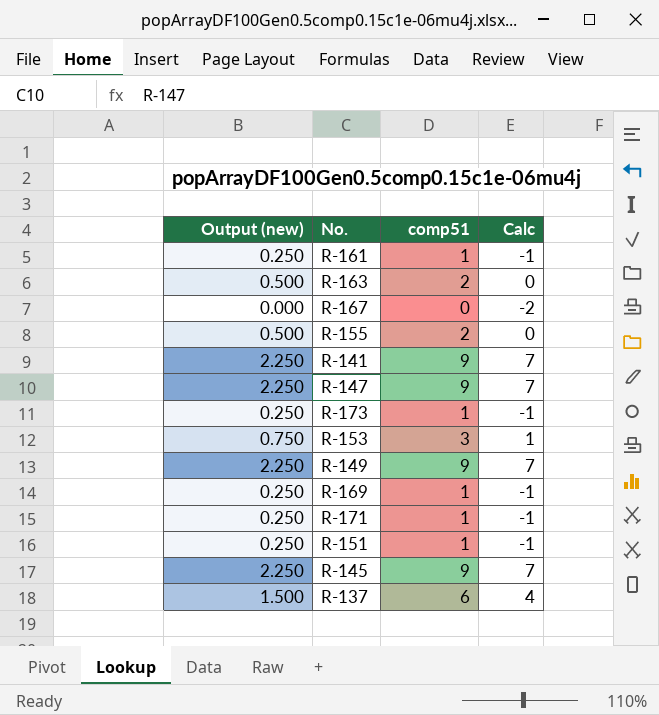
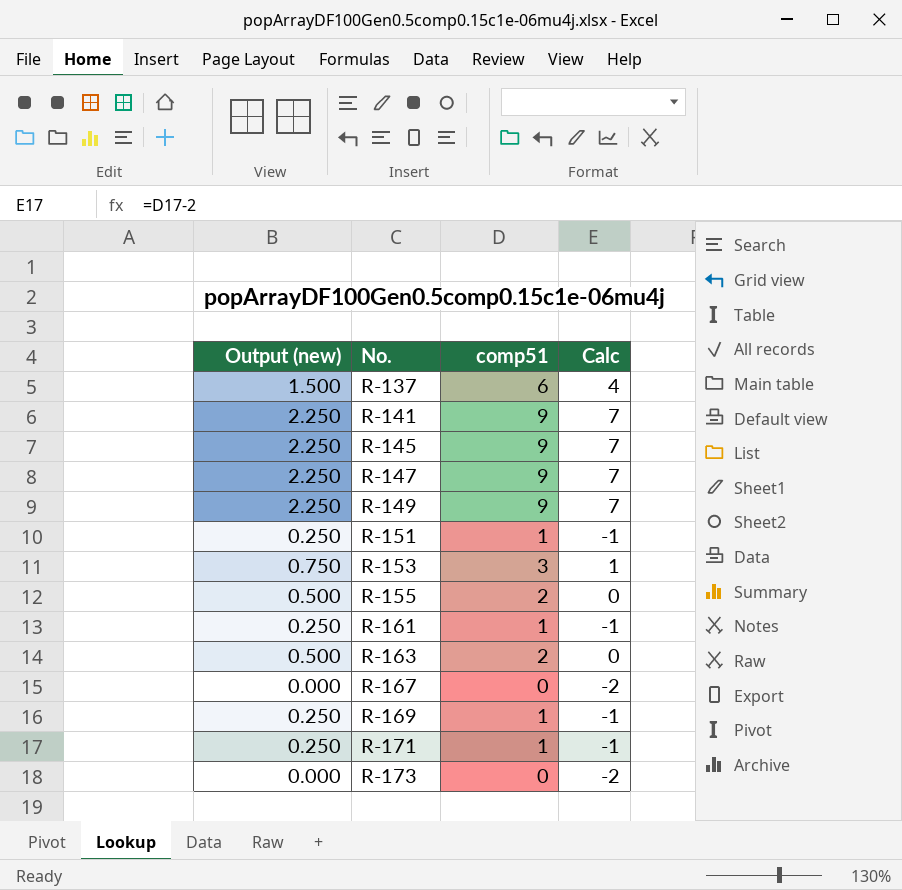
row order: none -> No. ascending
R-173 | Output (new): 0.250 -> 0.000
R-173 | comp51: 1 -> 0
R-173 | Calc: -1 -> -2

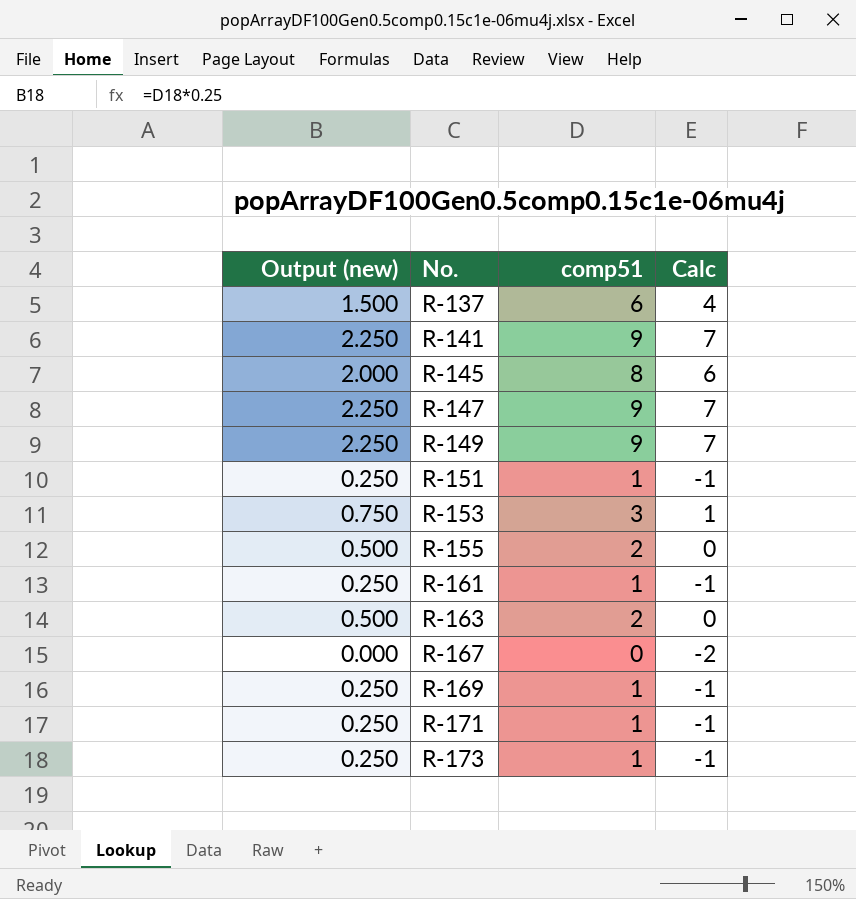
R-145 | Output (new): 2.250 -> 2.000
R-145 | comp51: 9 -> 8
R-145 | Calc: 7 -> 6
R-173 | Output (new): 0.000 -> 0.250
R-173 | comp51: 0 -> 1
R-173 | Calc: -2 -> -1

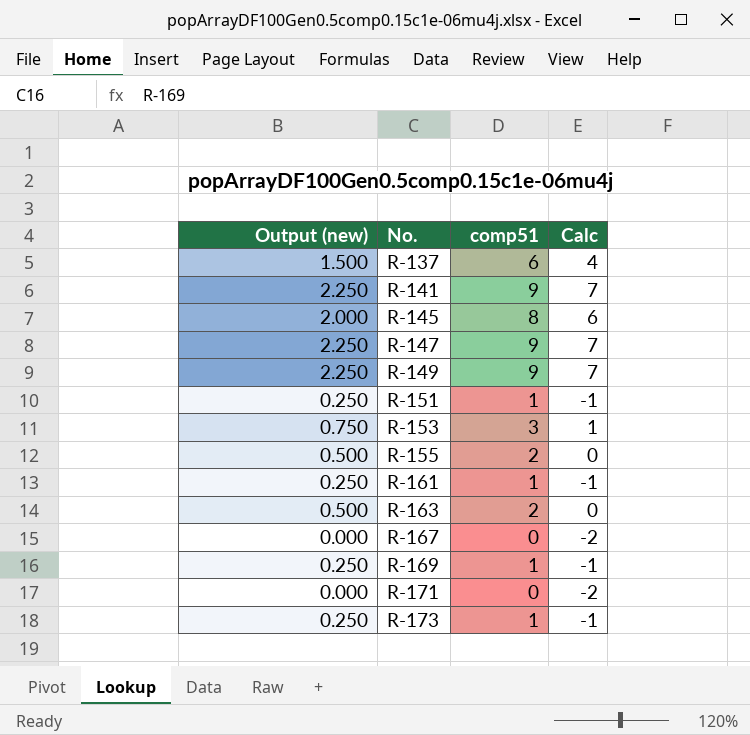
R-171 | Output (new): 0.250 -> 0.000
R-171 | comp51: 1 -> 0
R-171 | Calc: -1 -> -2

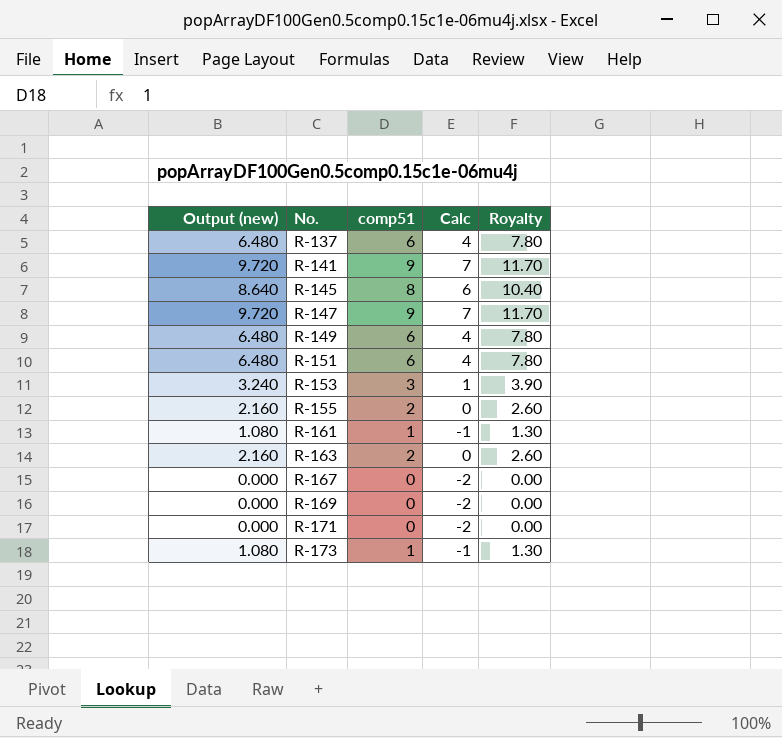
column Output (new) | formula: [comp51] * 0.25 -> [comp51] * 1.08
column Royalty | formula: none -> [comp51] * 1.3
R-149 | comp51: 9 -> 6
R-149 | Calc: 7 -> 4
R-151 | comp51: 1 -> 6
R-151 | Calc: -1 -> 4
R-169 | comp51: 1 -> 0
R-169 | Calc: -1 -> -2

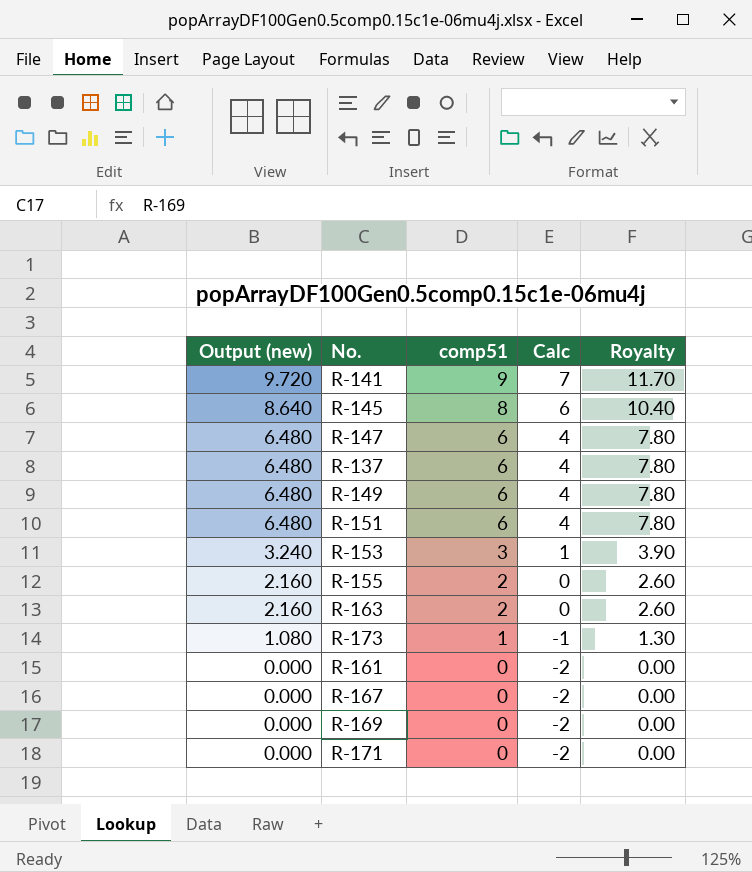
row order: No. ascending -> Output (new) descending
R-147 | Output (new): 9.720 -> 6.480
R-147 | comp51: 9 -> 6
R-147 | Calc: 7 -> 4
R-147 | Royalty: 11.70 -> 7.80
R-161 | Output (new): 1.080 -> 0.000
R-161 | comp51: 1 -> 0
R-161 | Calc: -1 -> -2
R-161 | Royalty: 1.30 -> 0.00

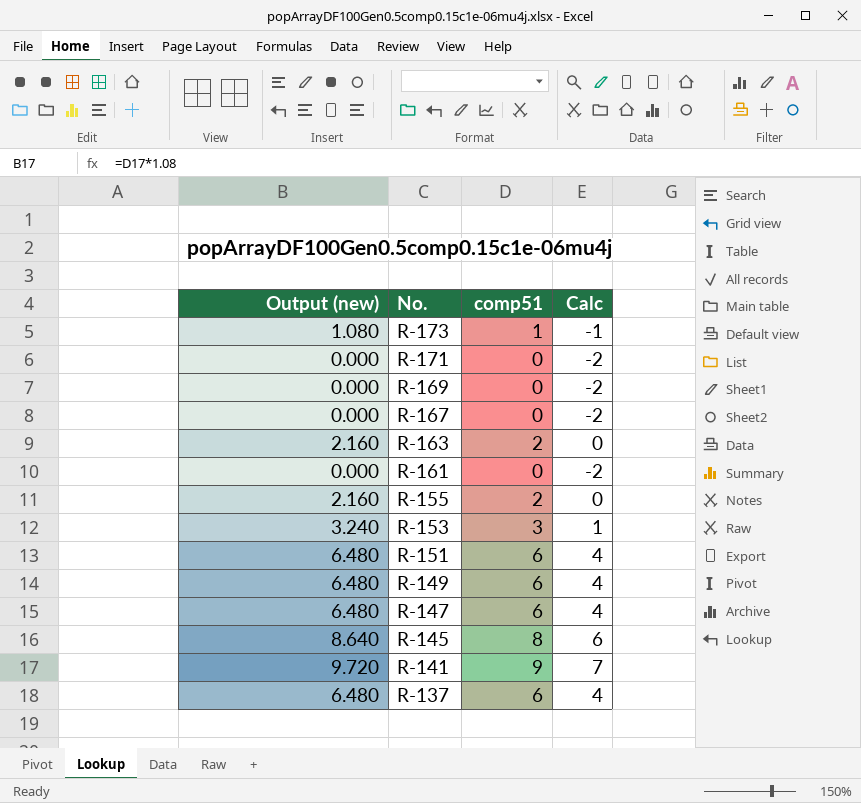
row order: Output (new) descending -> No. descending
column Royalty | formula: [comp51] * 1.3 -> none

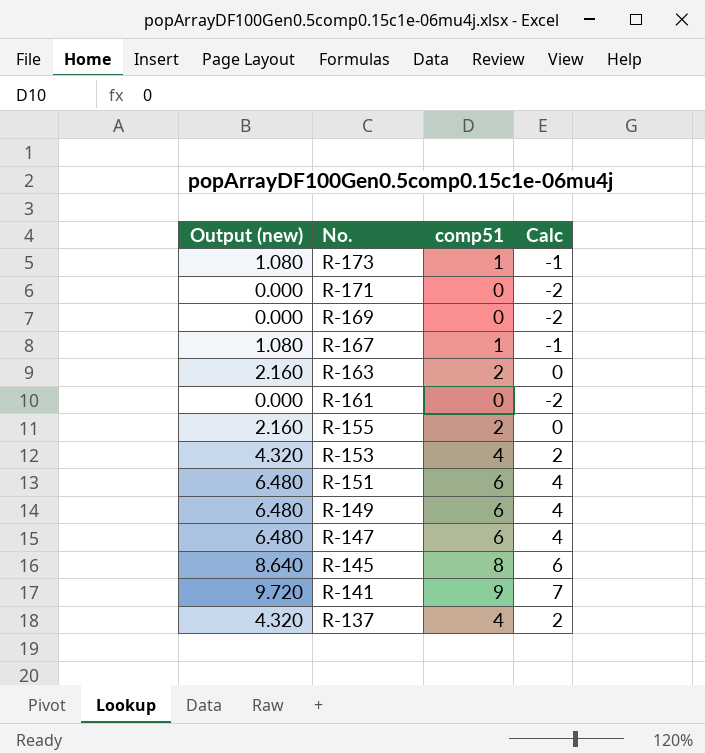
R-167 | Output (new): 0.000 -> 1.080
R-167 | comp51: 0 -> 1
R-167 | Calc: -2 -> -1
R-153 | Output (new): 3.240 -> 4.320
R-153 | comp51: 3 -> 4
R-153 | Calc: 1 -> 2
R-137 | Output (new): 6.480 -> 4.320
R-137 | comp51: 6 -> 4
R-137 | Calc: 4 -> 2

